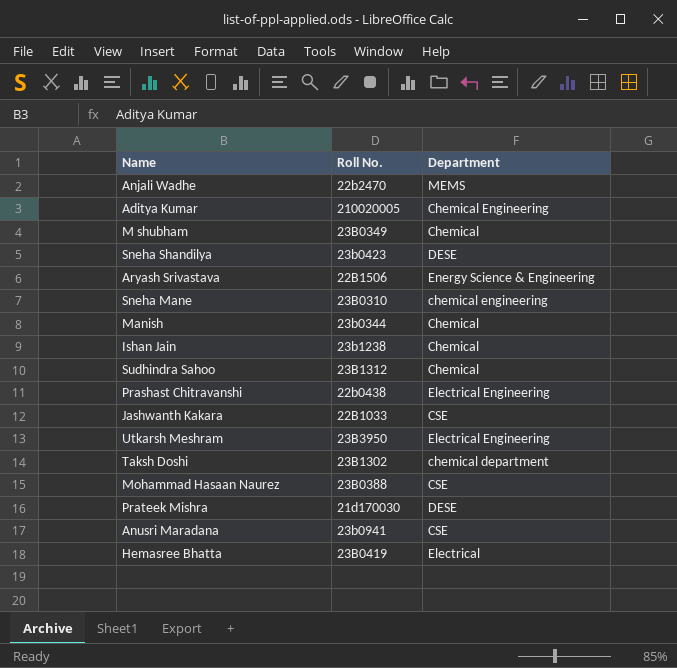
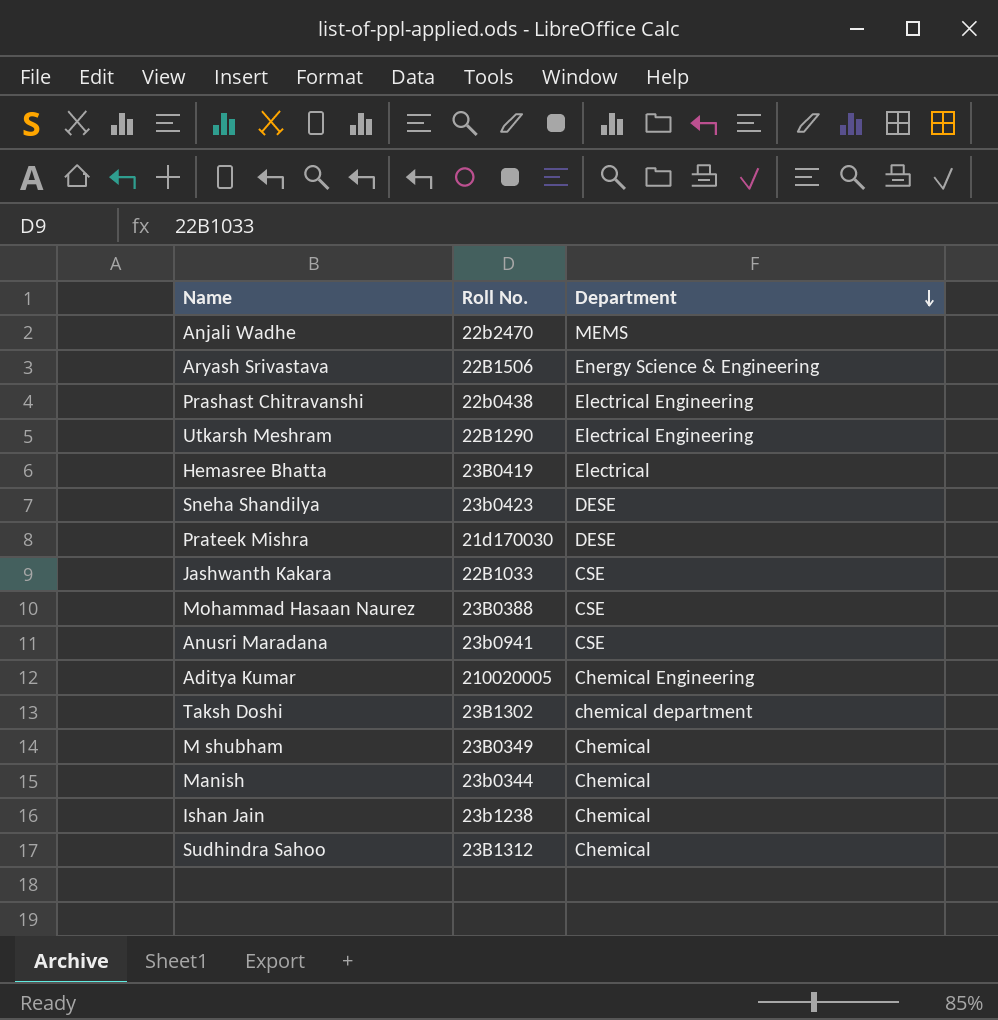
row order: none -> Department descending
row Sneha Mane: 23B0310 | chemical engineering -> none
Utkarsh Meshram | Roll No.: 23B3950 -> 22B1290

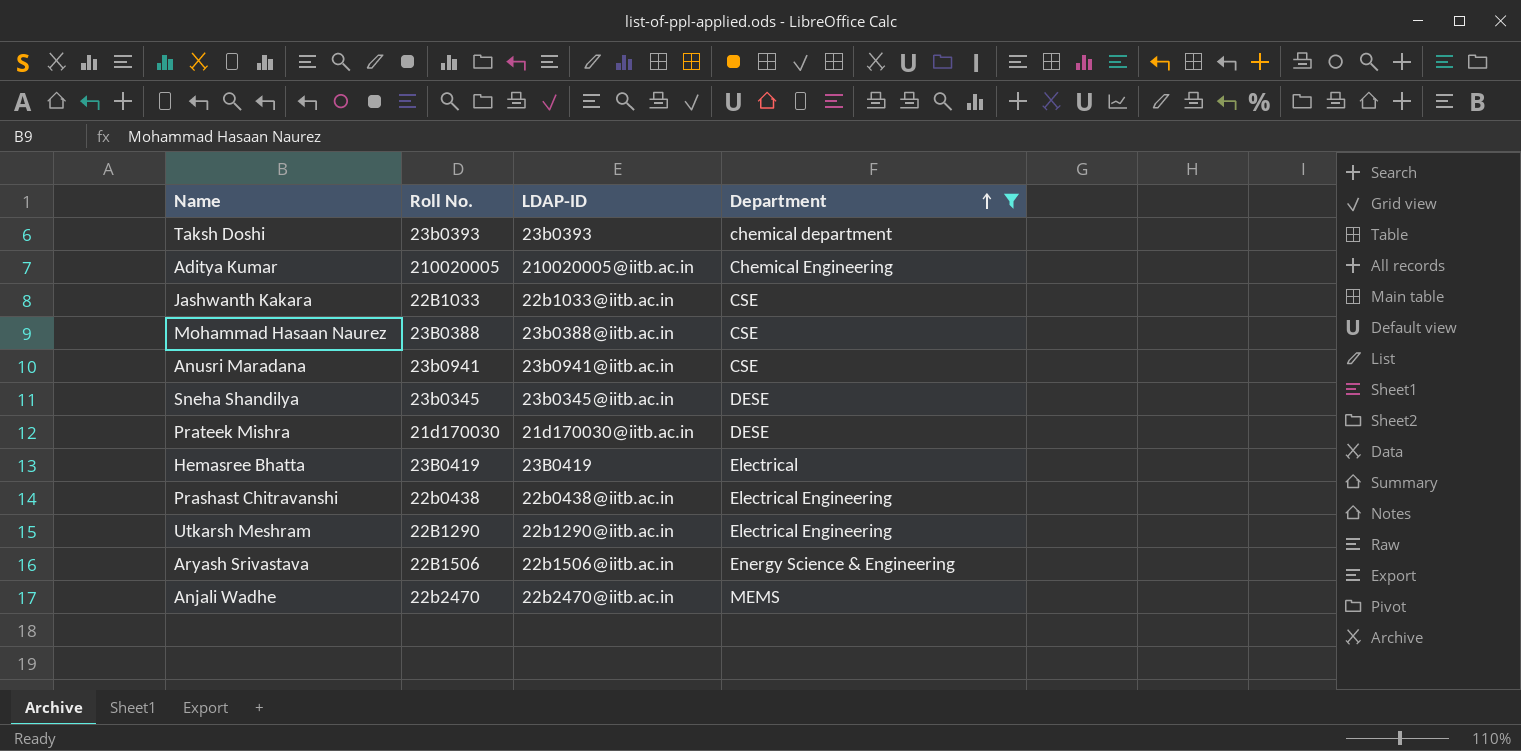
filter: none -> Department != Chemical
row order: Department descending -> Department ascending
column LDAP-ID | position: none -> 3
Taksh Doshi | Roll No.: 23B1302 -> 23b0393
Sneha Shandilya | Roll No.: 23b0423 -> 23b0345

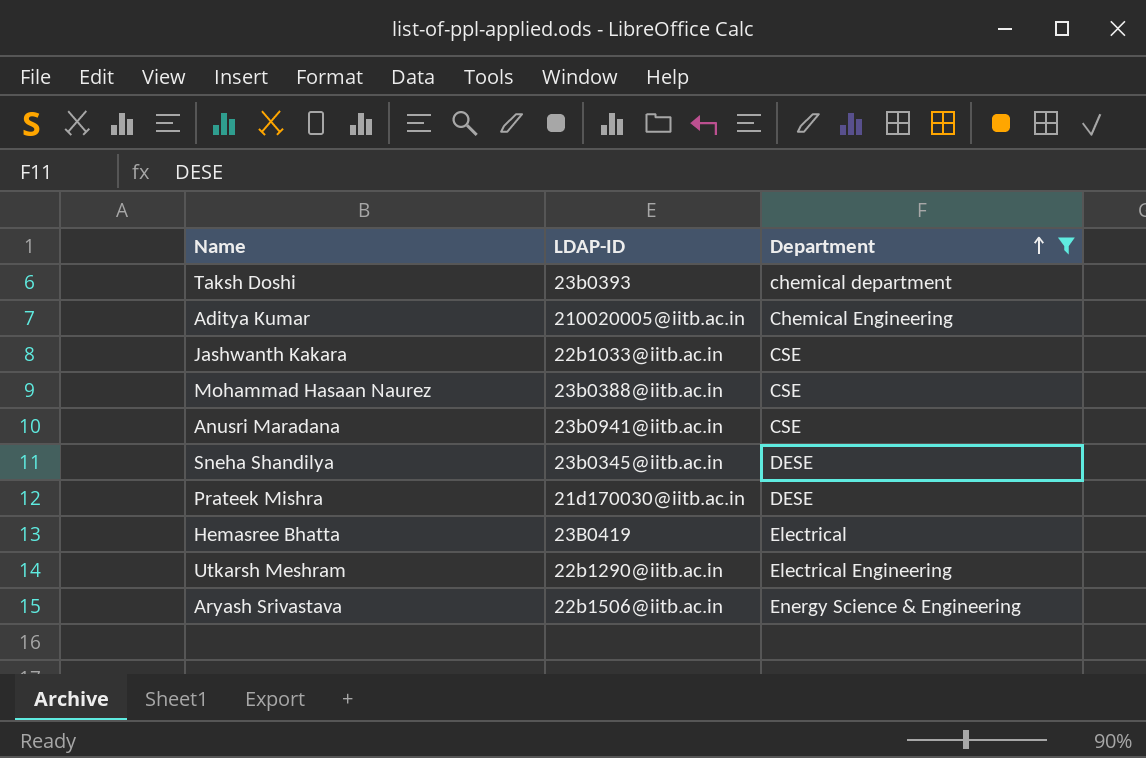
column Roll No. | position: 2 -> none
row Prashast Chitravanshi: 22b0438 | 22b0438@iitb.ac.in | Electrical Engineering -> none
row Anjali Wadhe: 22b2470 | 22b2470@iitb.ac.in | MEMS -> none

